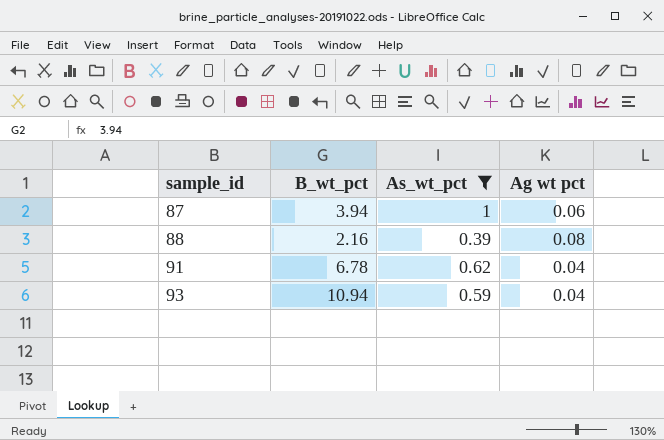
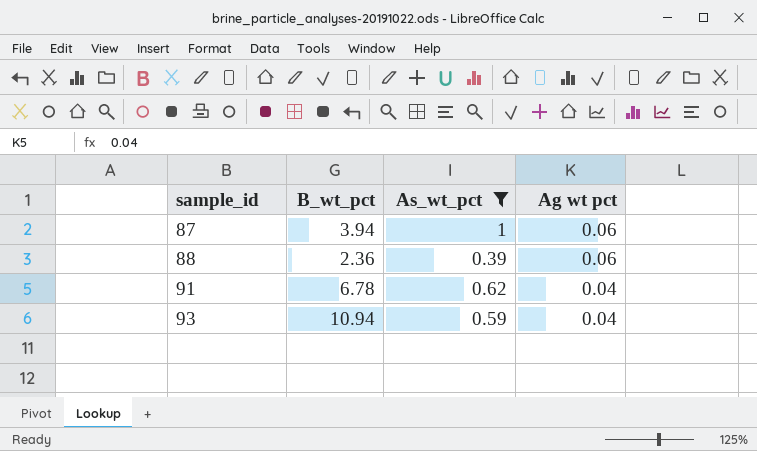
88 | B_wt_pct: 2.16 -> 2.36
88 | Ag wt pct: 0.08 -> 0.06

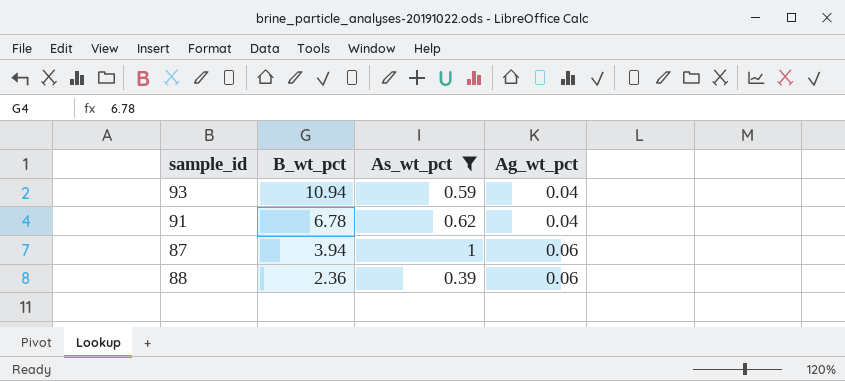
row order: sample_id ascending -> B_wt_pct descending
column name: Ag wt pct -> Ag_wt_pct

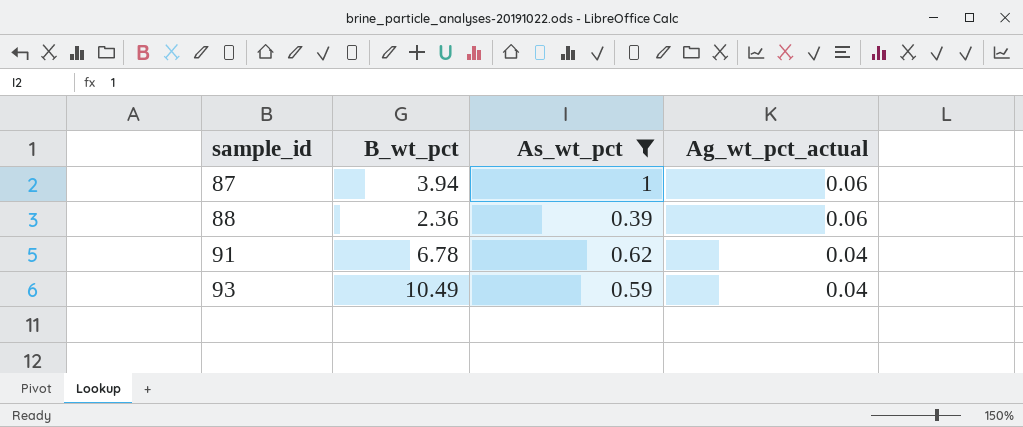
row order: B_wt_pct descending -> sample_id ascending
column name: Ag_wt_pct -> Ag_wt_pct_actual
93 | B_wt_pct: 10.94 -> 10.49

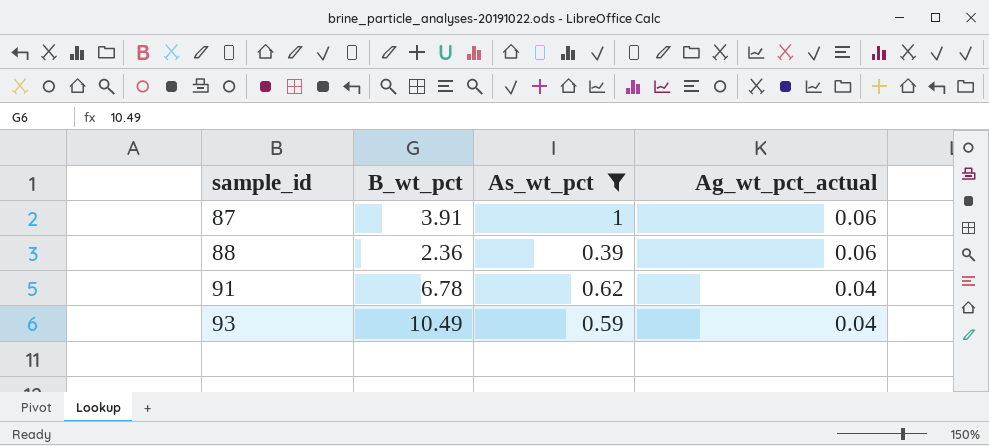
87 | B_wt_pct: 3.94 -> 3.91

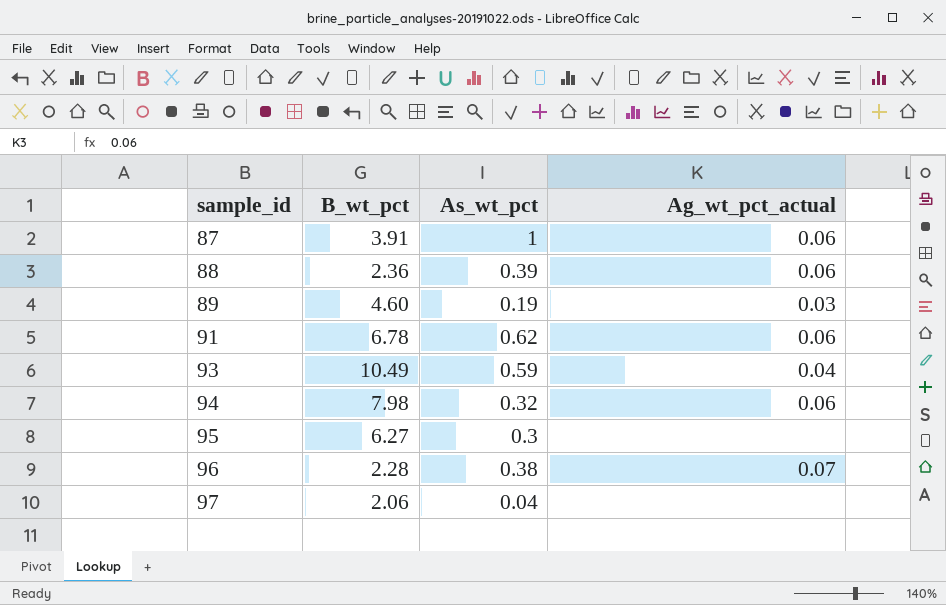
filter: As_wt_pct >= 0.39 -> none
91 | Ag_wt_pct_actual: 0.04 -> 0.06

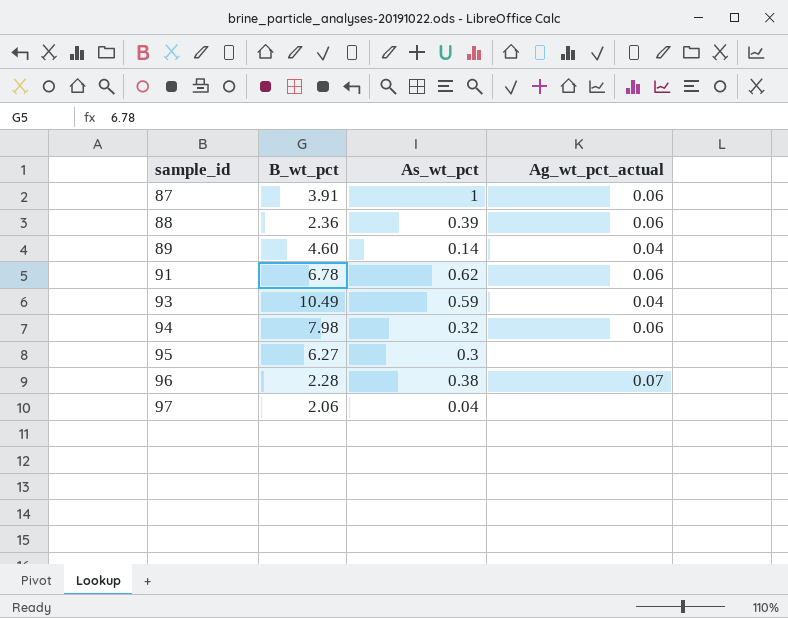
89 | As_wt_pct: 0.19 -> 0.14
89 | Ag_wt_pct_actual: 0.03 -> 0.04

